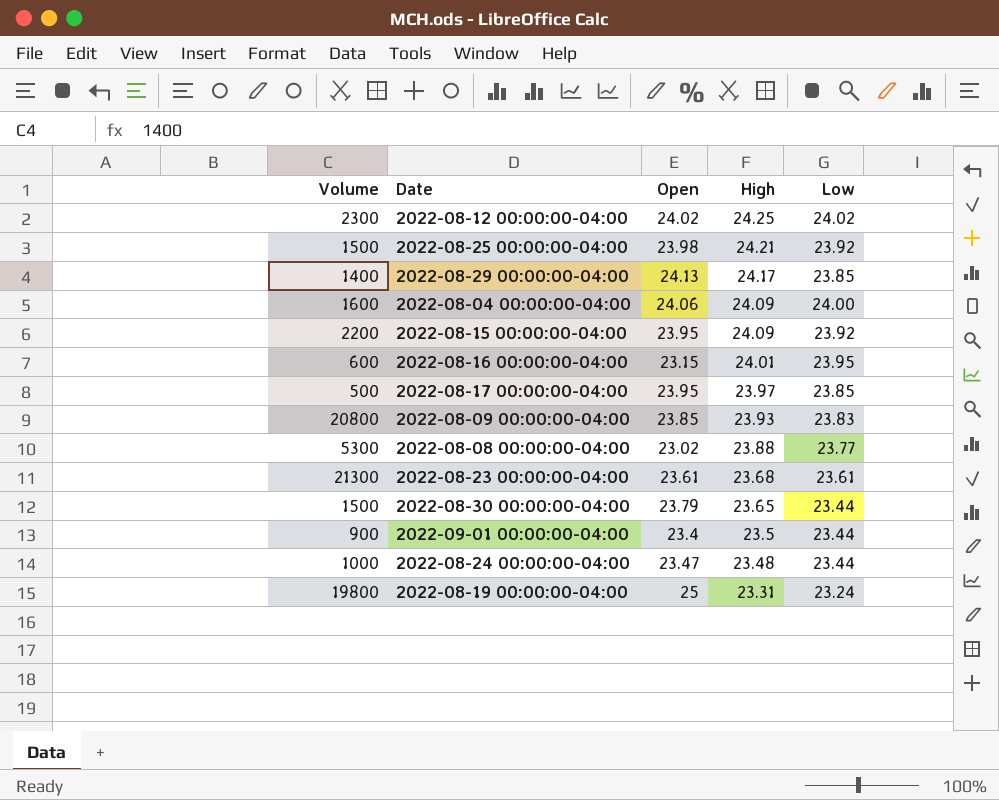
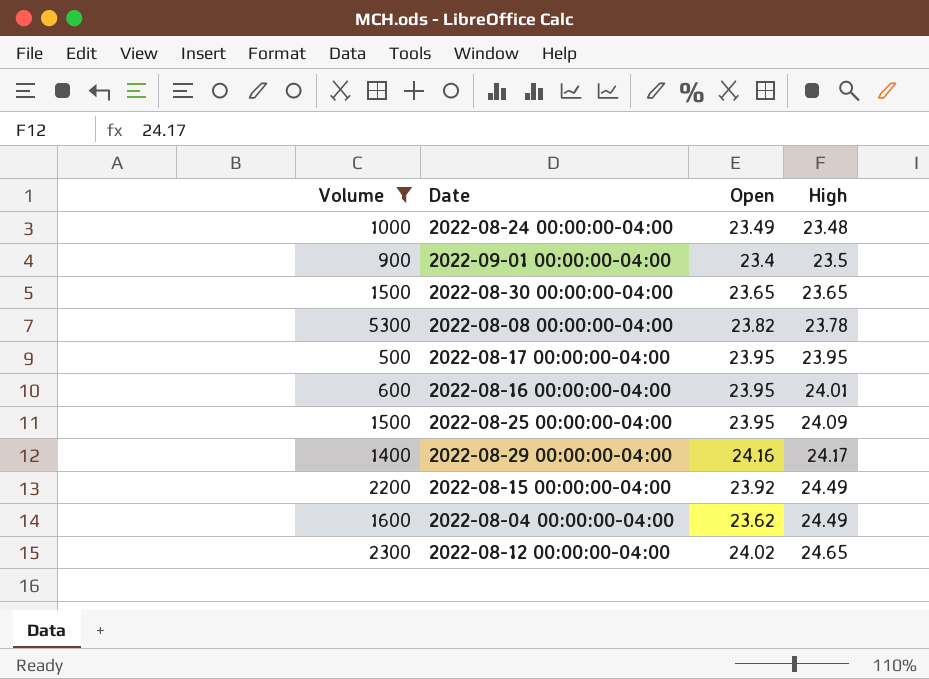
filter: none -> Volume <= 5300
row order: High descending -> High ascending
column Low | position: 5 -> none
2022-08-24 00:00:00-04:00 | Open: 23.47 -> 23.49
2022-08-30 00:00:00-04:00 | Open: 23.79 -> 23.65
2022-08-08 00:00:00-04:00 | Open: 23.02 -> 23.82
2022-08-08 00:00:00-04:00 | High: 23.88 -> 23.78
2022-08-17 00:00:00-04:00 | High: 23.97 -> 23.95
2022-08-16 00:00:00-04:00 | Open: 23.15 -> 23.95
2022-08-25 00:00:00-04:00 | Open: 23.98 -> 23.95
2022-08-25 00:00:00-04:00 | High: 24.21 -> 24.09
2022-08-29 00:00:00-04:00 | Open: 24.13 -> 24.16
2022-08-15 00:00:00-04:00 | Open: 23.95 -> 23.92
2022-08-15 00:00:00-04:00 | High: 24.09 -> 24.49
2022-08-04 00:00:00-04:00 | Open: 24.06 -> 23.62
2022-08-04 00:00:00-04:00 | High: 24.09 -> 24.49
2022-08-12 00:00:00-04:00 | High: 24.25 -> 24.65

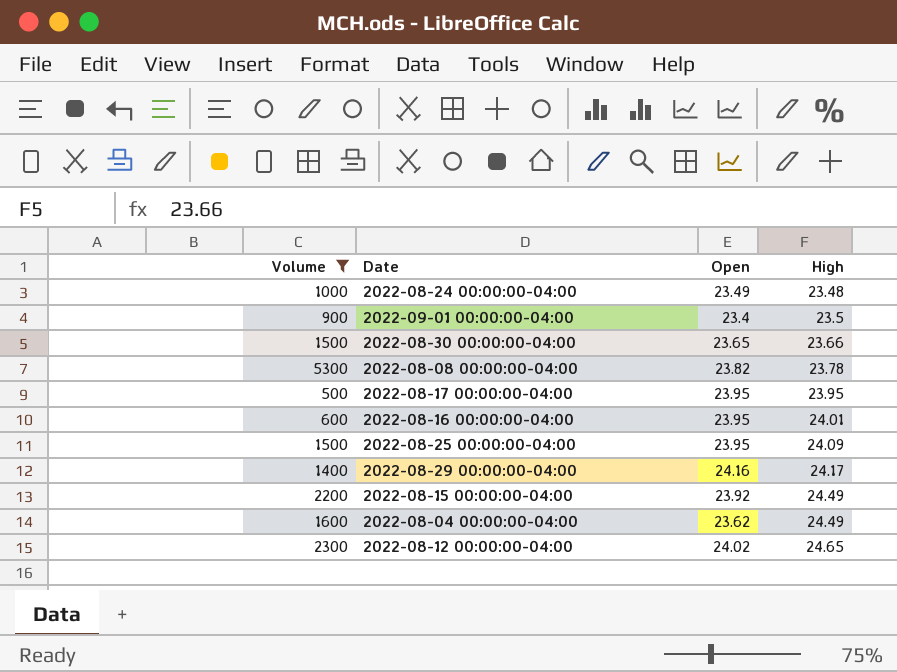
2022-08-30 00:00:00-04:00 | High: 23.65 -> 23.66

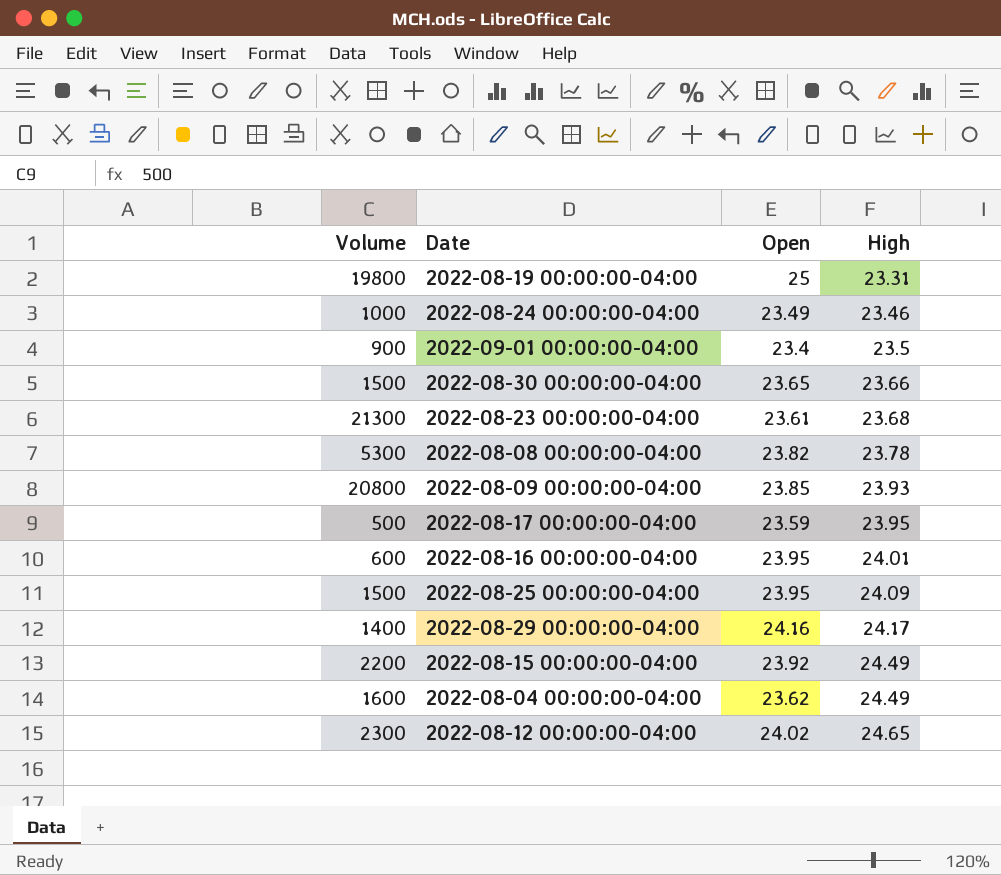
filter: Volume <= 5300 -> none
2022-08-24 00:00:00-04:00 | High: 23.48 -> 23.46
2022-08-17 00:00:00-04:00 | Open: 23.95 -> 23.59

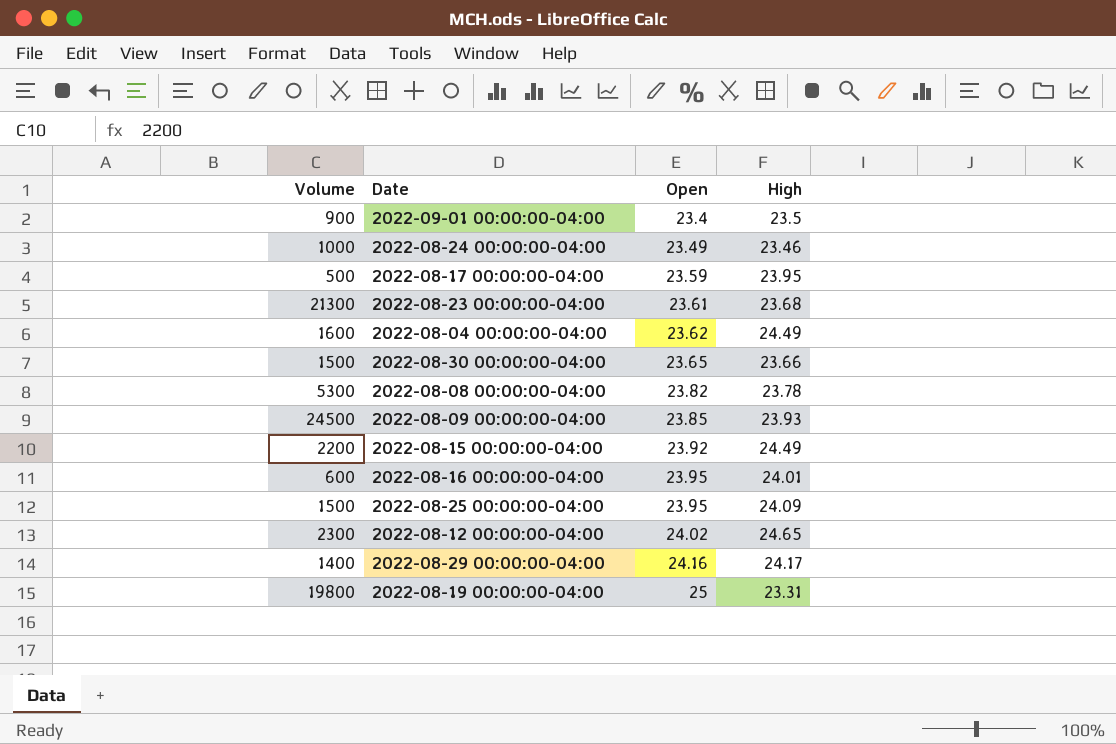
row order: High ascending -> Open ascending
2022-08-09 00:00:00-04:00 | Volume: 20800 -> 24500

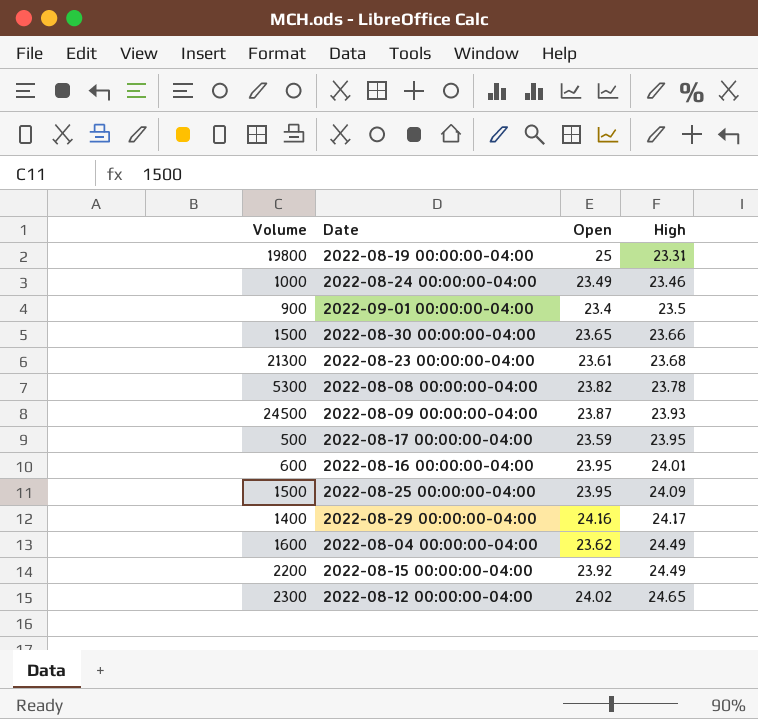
row order: Open ascending -> High ascending
2022-08-09 00:00:00-04:00 | Open: 23.85 -> 23.87

